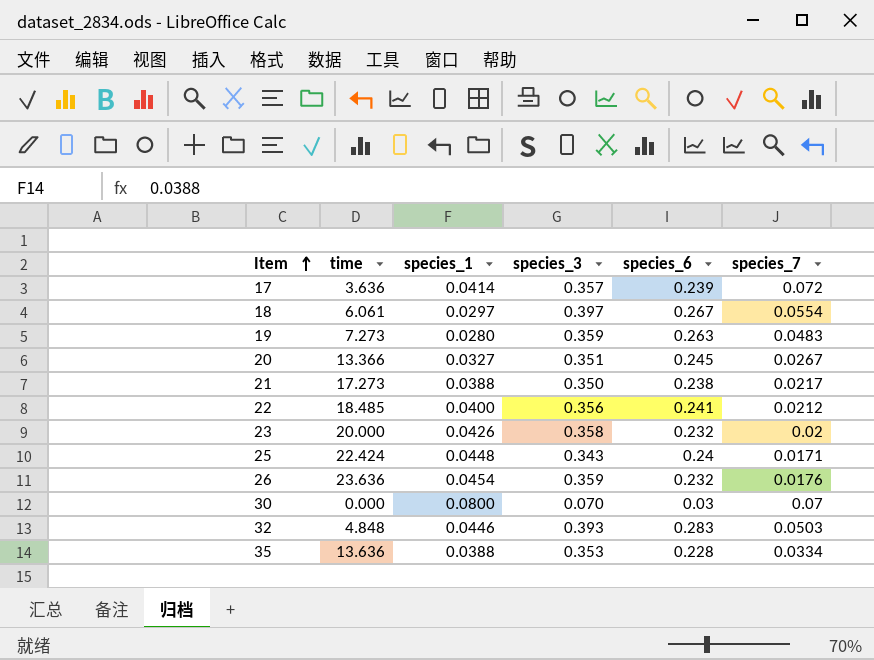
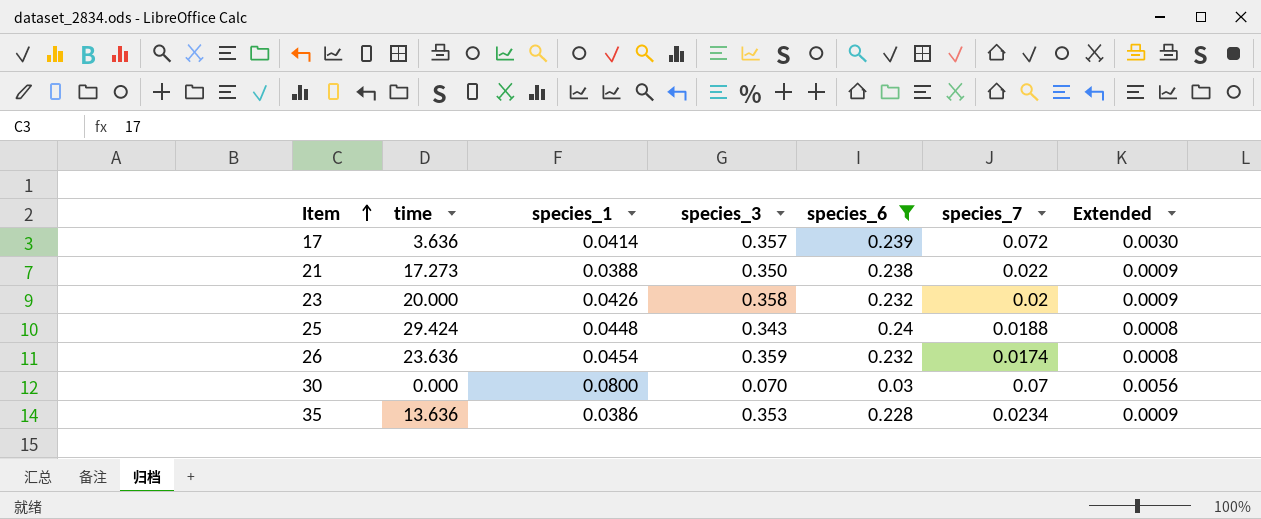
filter: none -> species_6 <= 0.24
column Extended | formula: none -> [species_1] * [species_7]
21 | species_7: 0.0217 -> 0.022
25 | time: 22.424 -> 29.424
25 | species_7: 0.0171 -> 0.0188
26 | species_7: 0.0176 -> 0.0174
35 | species_1: 0.0388 -> 0.0386
35 | species_7: 0.0334 -> 0.0234

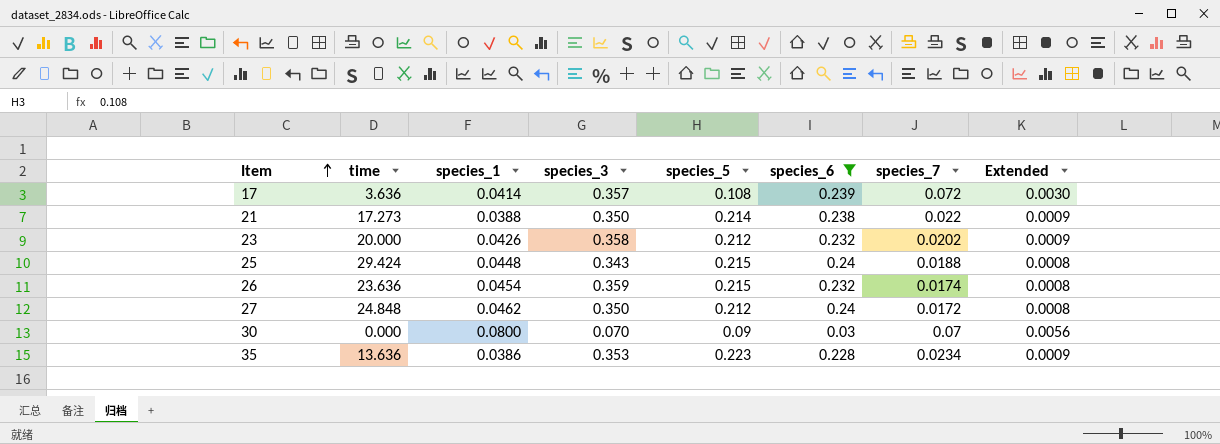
column species_5 | position: none -> 5
23 | species_7: 0.02 -> 0.0202
row 27: none -> 24.848 | 0.0462 | 0.350 | 0.212 | 0.24 | 0.0172 | 0.0008

